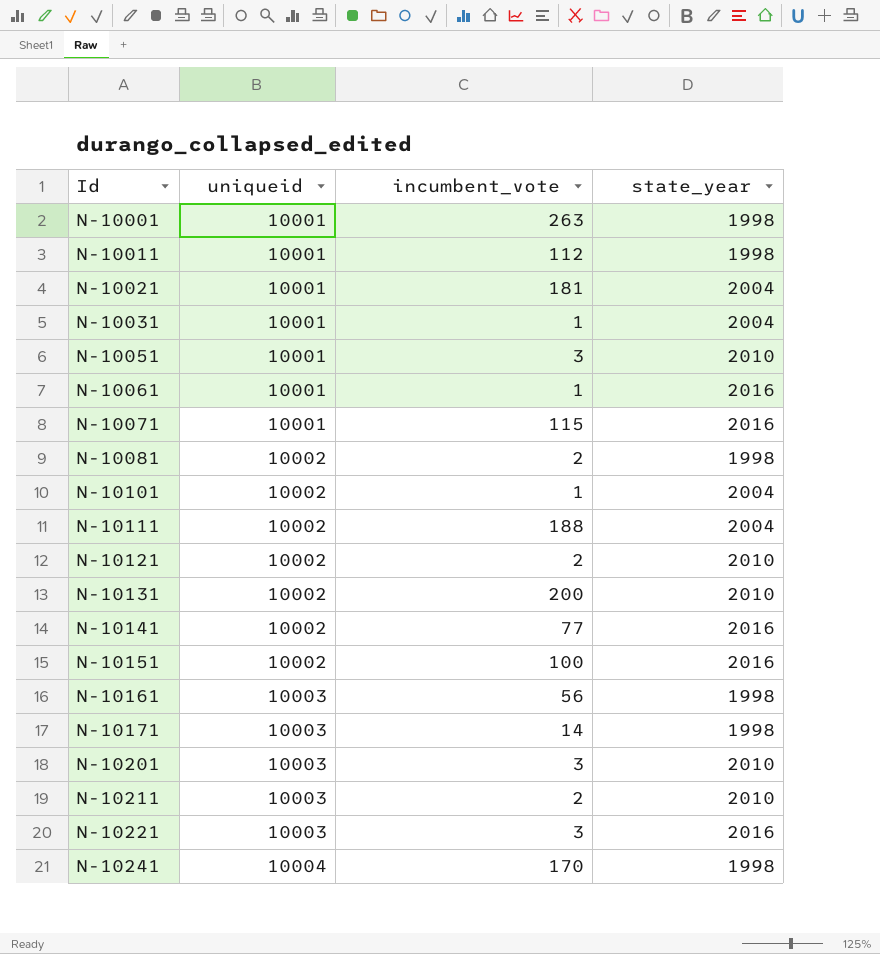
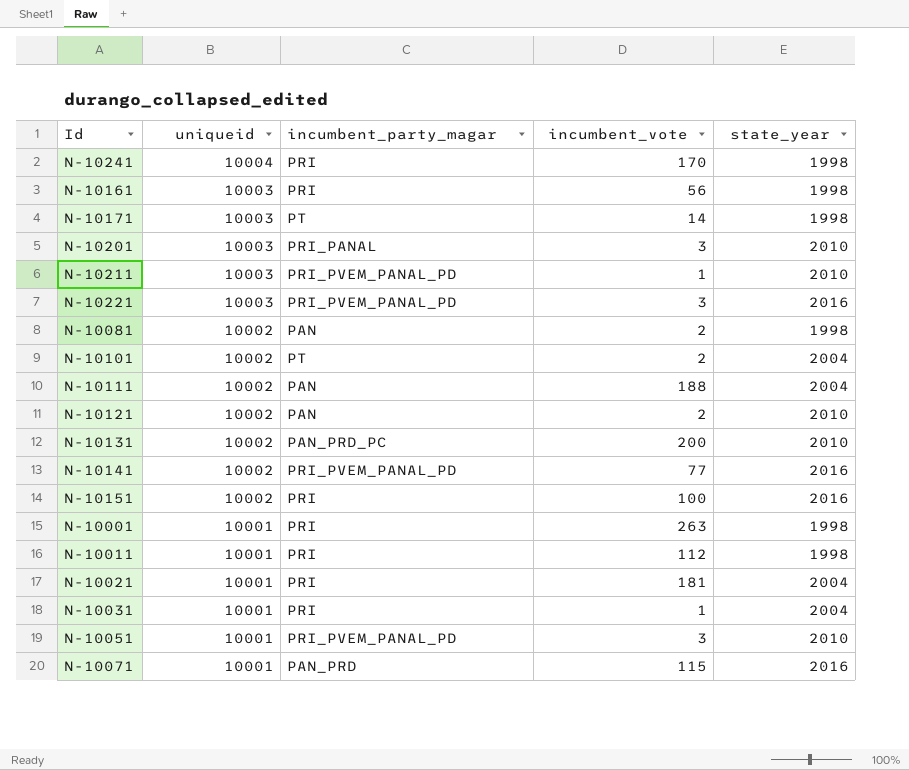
row order: Id ascending -> uniqueid descending
column incumbent_party_magar | position: none -> 3
row N-10061: 10001 | 1 | 2016 -> none
N-10211 | incumbent_vote: 2 -> 1
N-10101 | incumbent_vote: 1 -> 2

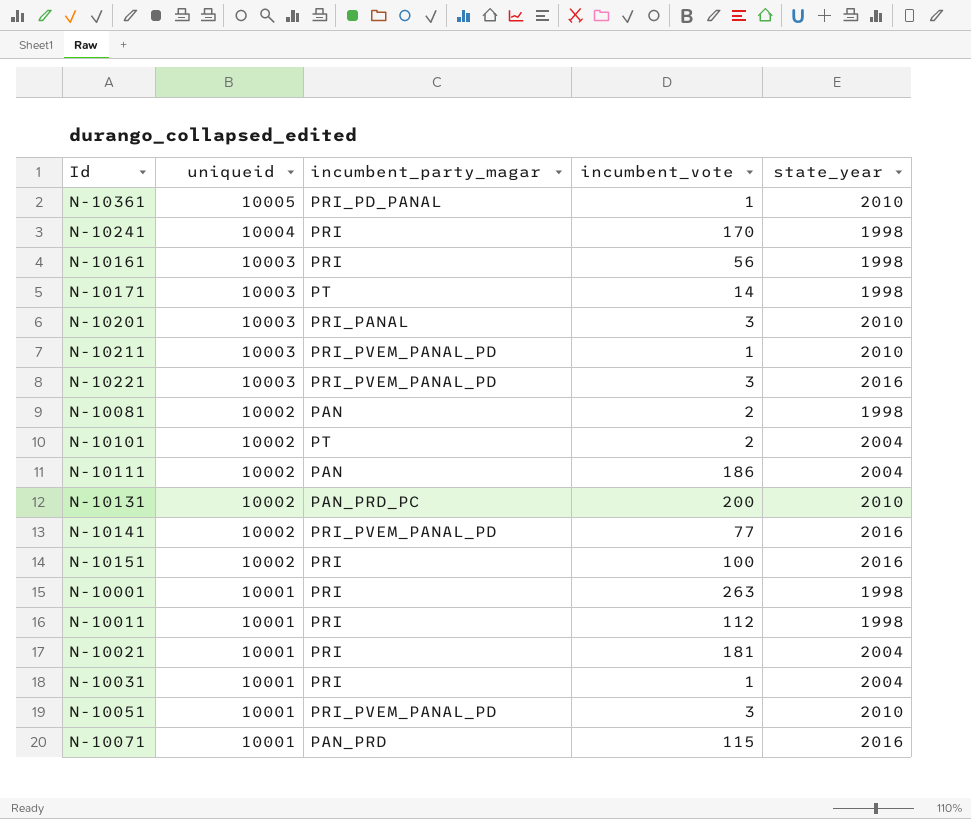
row N-10121: 10002 | PAN | 2 | 2010 -> none
row N-10361: none -> 10005 | PRI_PD_PANAL | 1 | 2010
N-10111 | incumbent_vote: 188 -> 186

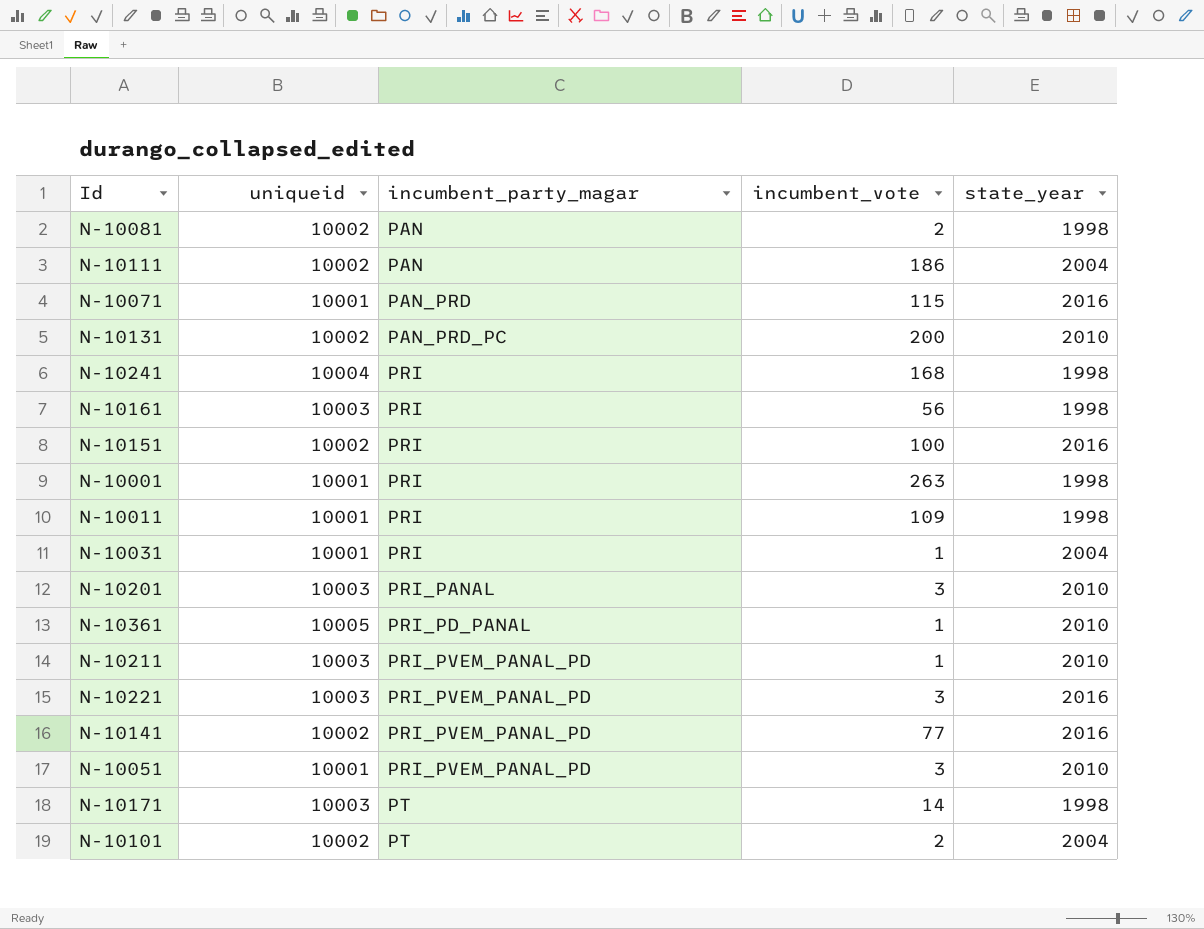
row order: uniqueid descending -> incumbent_party_magar ascending
row N-10021: 10001 | PRI | 181 | 2004 -> none
N-10241 | incumbent_vote: 170 -> 168
N-10011 | incumbent_vote: 112 -> 109

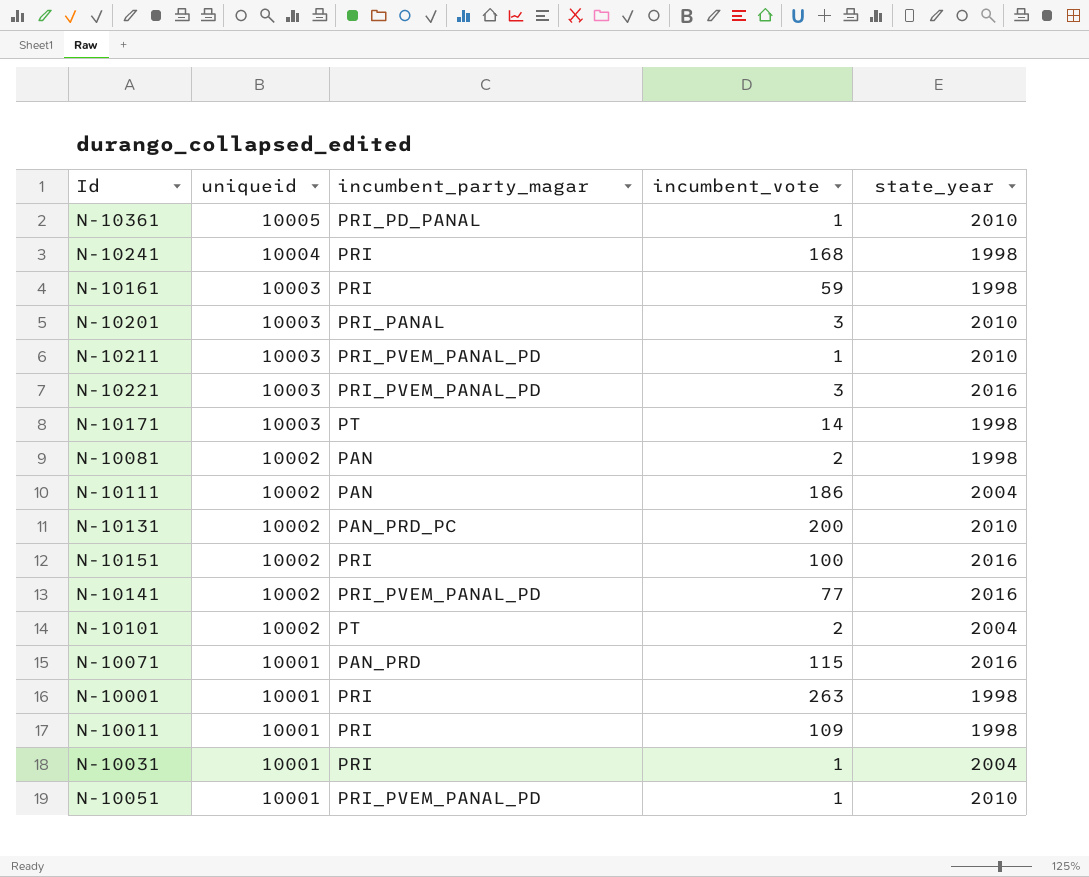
row order: incumbent_party_magar ascending -> uniqueid descending
N-10161 | incumbent_vote: 56 -> 59
N-10051 | incumbent_vote: 3 -> 1

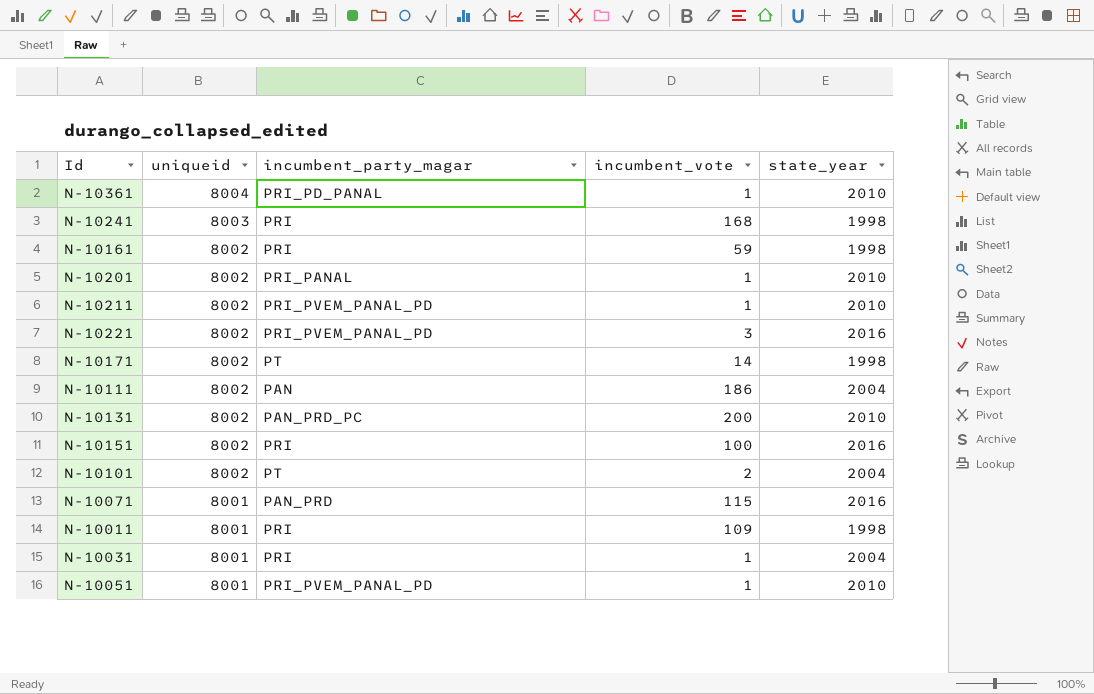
row N-10081: 10002 | PAN | 2 | 1998 -> none
row N-10141: 10002 | PRI_PVEM_PANAL_PD | 77 | 2016 -> none
row N-10001: 10001 | PRI | 263 | 1998 -> none
N-10361 | uniqueid: 10005 -> 8004
N-10241 | uniqueid: 10004 -> 8003
N-10161 | uniqueid: 10003 -> 8002
N-10201 | uniqueid: 10003 -> 8002
N-10201 | incumbent_vote: 3 -> 1
N-10211 | uniqueid: 10003 -> 8002
N-10221 | uniqueid: 10003 -> 8002
N-10171 | uniqueid: 10003 -> 8002
N-10111 | uniqueid: 10002 -> 8002
N-10131 | uniqueid: 10002 -> 8002
N-10151 | uniqueid: 10002 -> 8002
N-10101 | uniqueid: 10002 -> 8002
N-10071 | uniqueid: 10001 -> 8001
N-10011 | uniqueid: 10001 -> 8001
N-10031 | uniqueid: 10001 -> 8001
N-10051 | uniqueid: 10001 -> 8001

